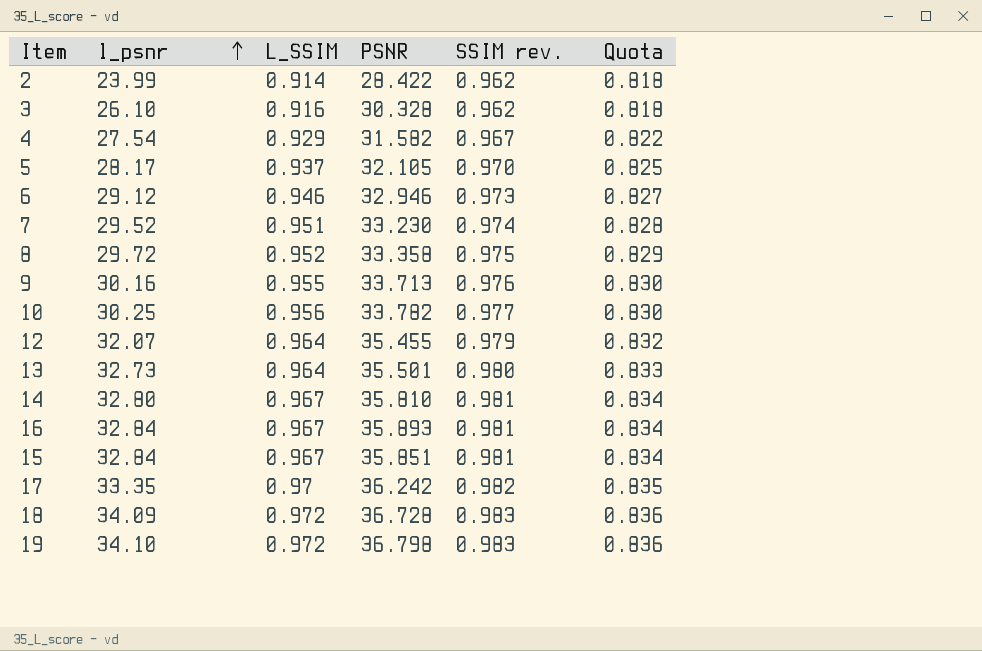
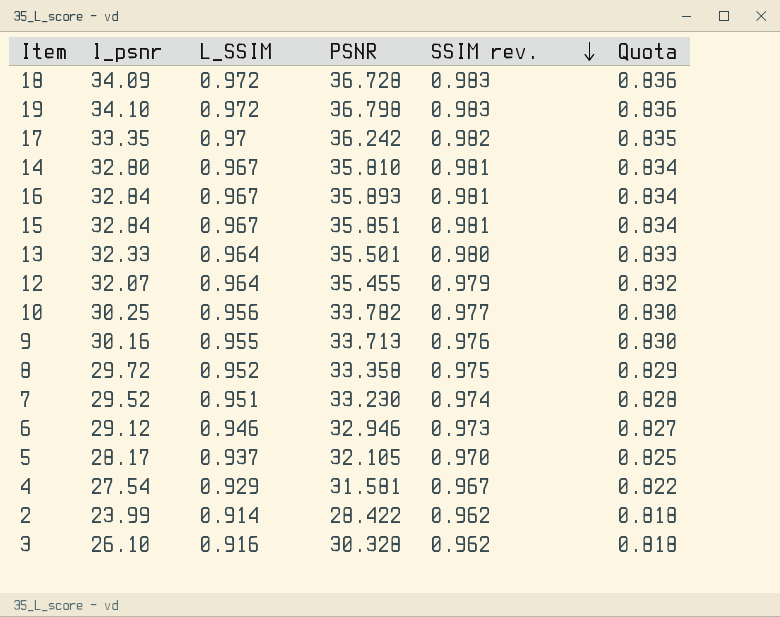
row order: l_psnr ascending -> SSIM rev. descending
13 | l_psnr: 32.73 -> 32.33
4 | PSNR: 31.582 -> 31.581

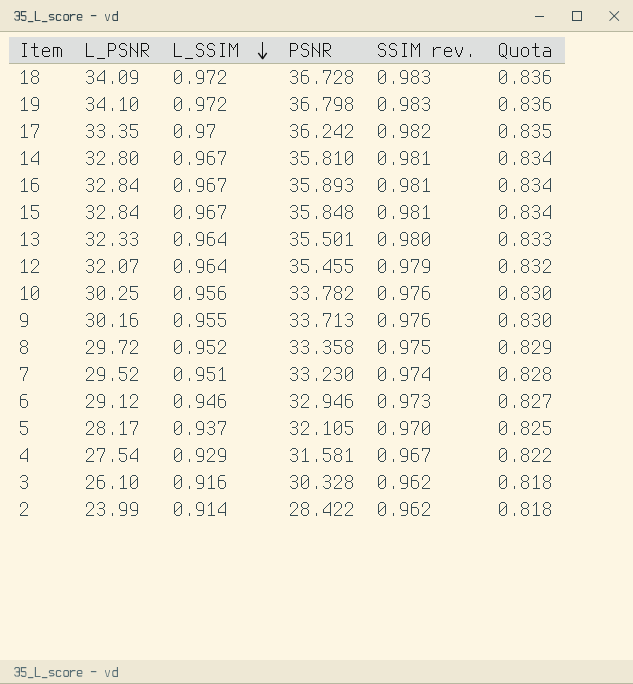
row order: SSIM rev. descending -> L_SSIM descending
column name: l_psnr -> L_PSNR
15 | PSNR: 35.851 -> 35.848
10 | SSIM rev.: 0.977 -> 0.976

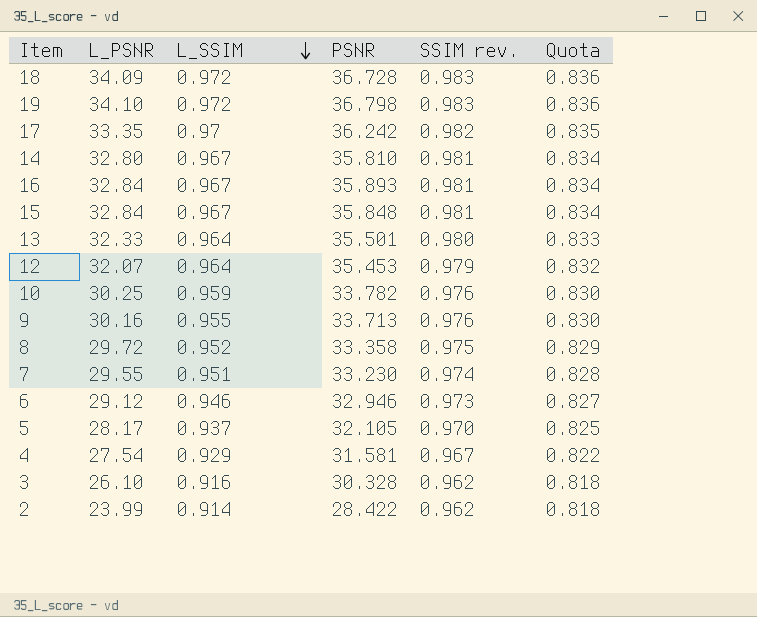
12 | PSNR: 35.455 -> 35.453
10 | L_SSIM: 0.956 -> 0.959
7 | L_PSNR: 29.52 -> 29.55

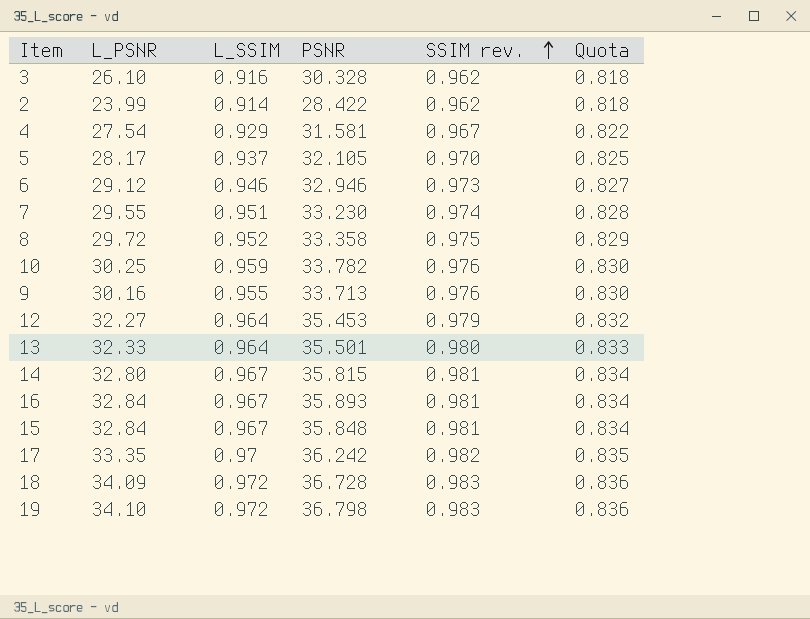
row order: L_SSIM descending -> SSIM rev. ascending
12 | L_PSNR: 32.07 -> 32.27
14 | PSNR: 35.810 -> 35.815

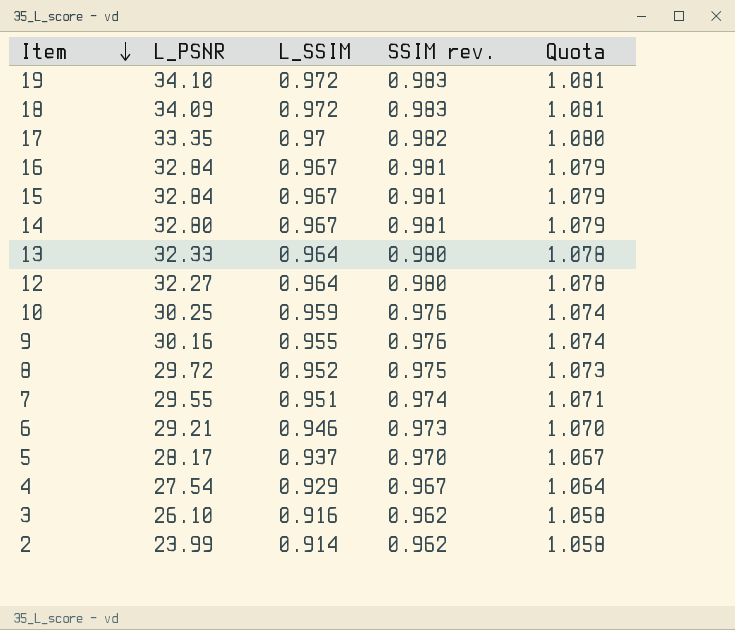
row order: SSIM rev. ascending -> Item descending
column PSNR | position: 4 -> none
column Quota | formula: [SSIM rev.] * 0.85 -> [SSIM rev.] * 1.1
12 | SSIM rev.: 0.979 -> 0.980
6 | L_PSNR: 29.12 -> 29.21

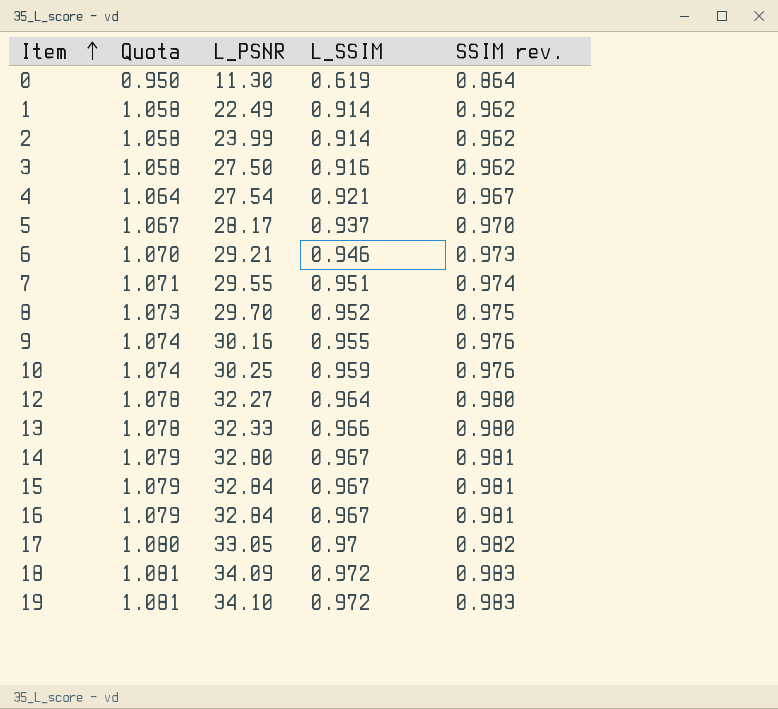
row order: Item descending -> Item ascending
column Quota | position: 5 -> 2
row 0: none -> 0.950 | 11.30 | 0.619 | 0.864
row 1: none -> 1.058 | 22.49 | 0.914 | 0.962
3 | L_PSNR: 26.10 -> 27.50
4 | L_SSIM: 0.929 -> 0.921
8 | L_PSNR: 29.72 -> 29.70
13 | L_SSIM: 0.964 -> 0.966
17 | L_PSNR: 33.35 -> 33.05

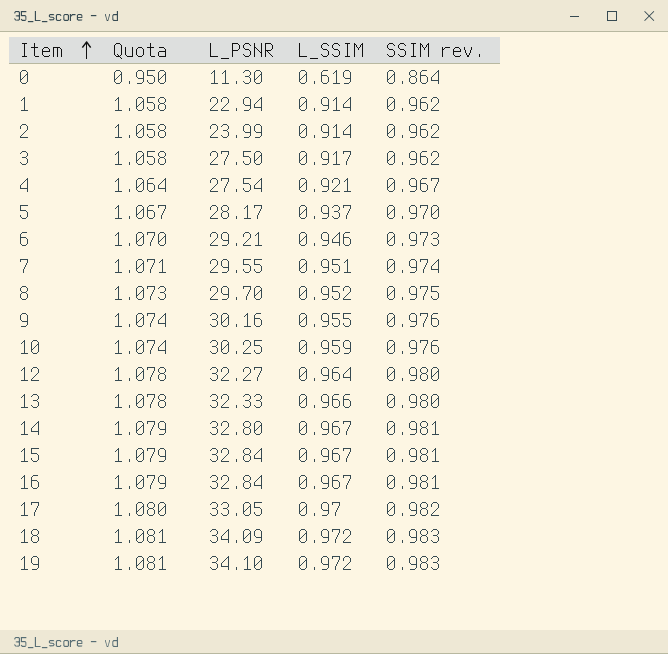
1 | L_PSNR: 22.49 -> 22.94
3 | L_SSIM: 0.916 -> 0.917

